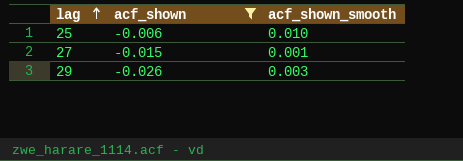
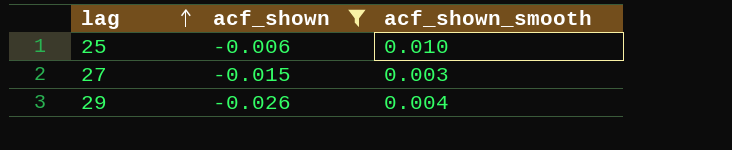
27 | acf_shown_smooth: 0.001 -> 0.003
29 | acf_shown_smooth: 0.003 -> 0.004

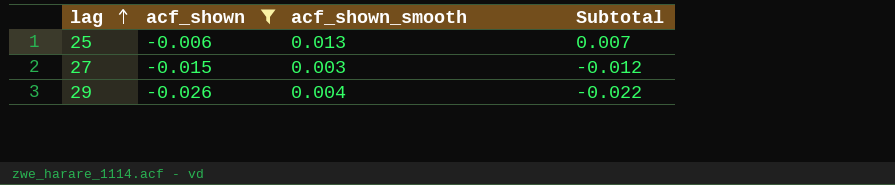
column Subtotal | formula: none -> [acf_shown] + [acf_shown_smooth]
25 | acf_shown_smooth: 0.010 -> 0.013

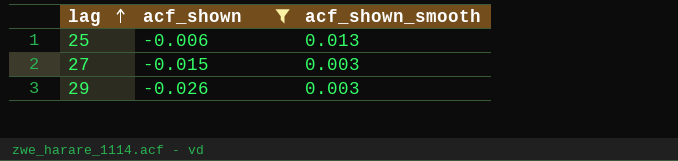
column Subtotal | formula: [acf_shown] + [acf_shown_smooth] -> none
29 | acf_shown_smooth: 0.004 -> 0.003

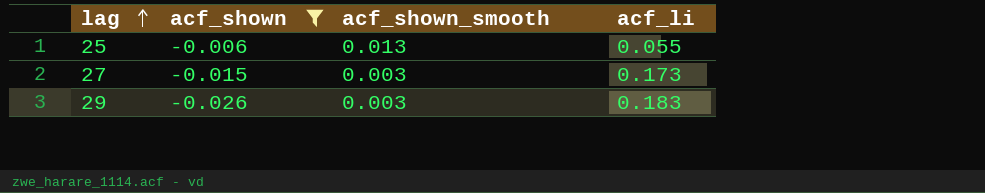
column acf_li | position: none -> 4

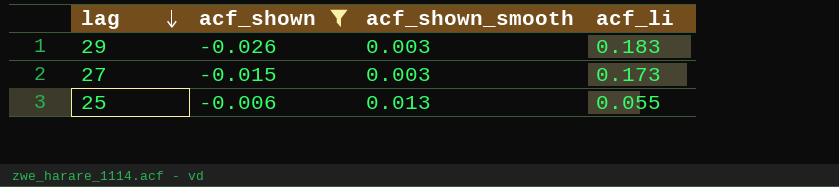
row order: lag ascending -> lag descending

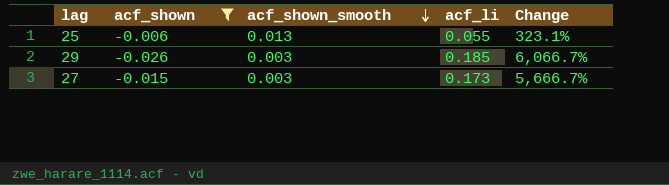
row order: lag descending -> acf_shown_smooth descending
column Change | formula: none -> ([acf_li] - [acf_shown_smooth]) / [acf_shown_smooth]
29 | acf_li: 0.183 -> 0.185

